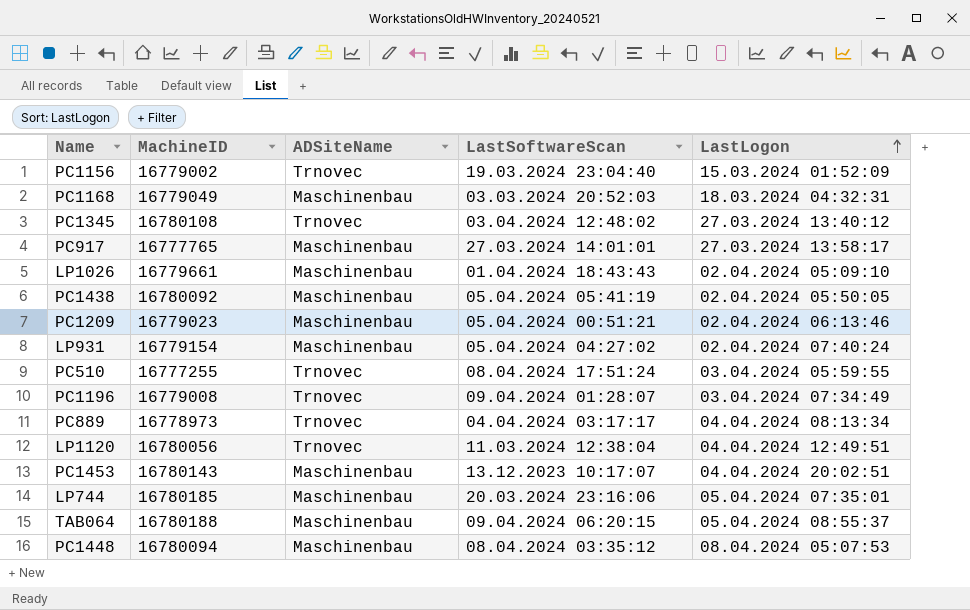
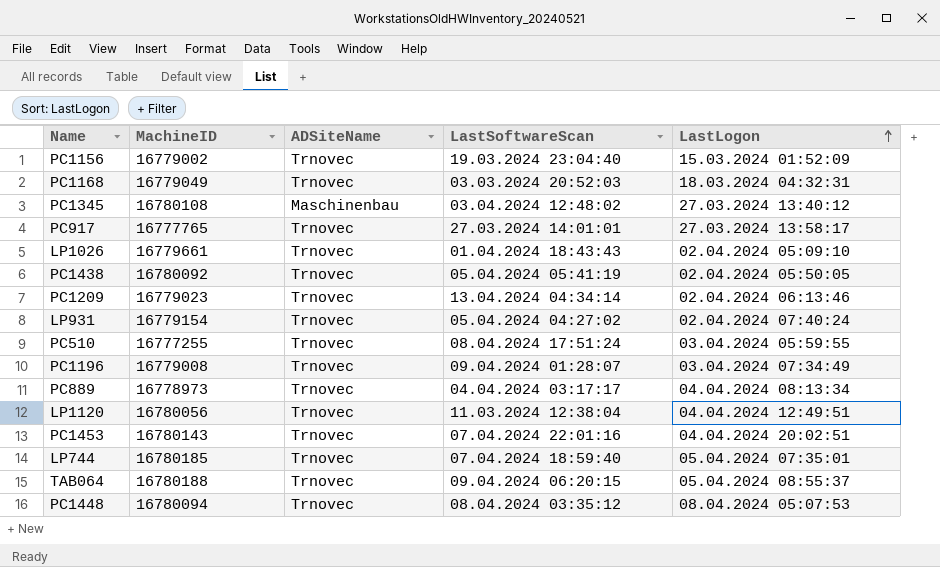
PC1168 | ADSiteName: Maschinenbau -> Trnovec
PC1345 | ADSiteName: Trnovec -> Maschinenbau
PC917 | ADSiteName: Maschinenbau -> Trnovec
LP1026 | ADSiteName: Maschinenbau -> Trnovec
PC1438 | ADSiteName: Maschinenbau -> Trnovec
PC1209 | ADSiteName: Maschinenbau -> Trnovec
PC1209 | LastSoftwareScan: 05.04.2024 00:51:21 -> 13.04.2024 04:34:14
LP931 | ADSiteName: Maschinenbau -> Trnovec
PC1453 | ADSiteName: Maschinenbau -> Trnovec
PC1453 | LastSoftwareScan: 13.12.2023 10:17:07 -> 07.04.2024 22:01:16
LP744 | ADSiteName: Maschinenbau -> Trnovec
LP744 | LastSoftwareScan: 20.03.2024 23:16:06 -> 07.04.2024 18:59:40
TAB064 | ADSiteName: Maschinenbau -> Trnovec
PC1448 | ADSiteName: Maschinenbau -> Trnovec

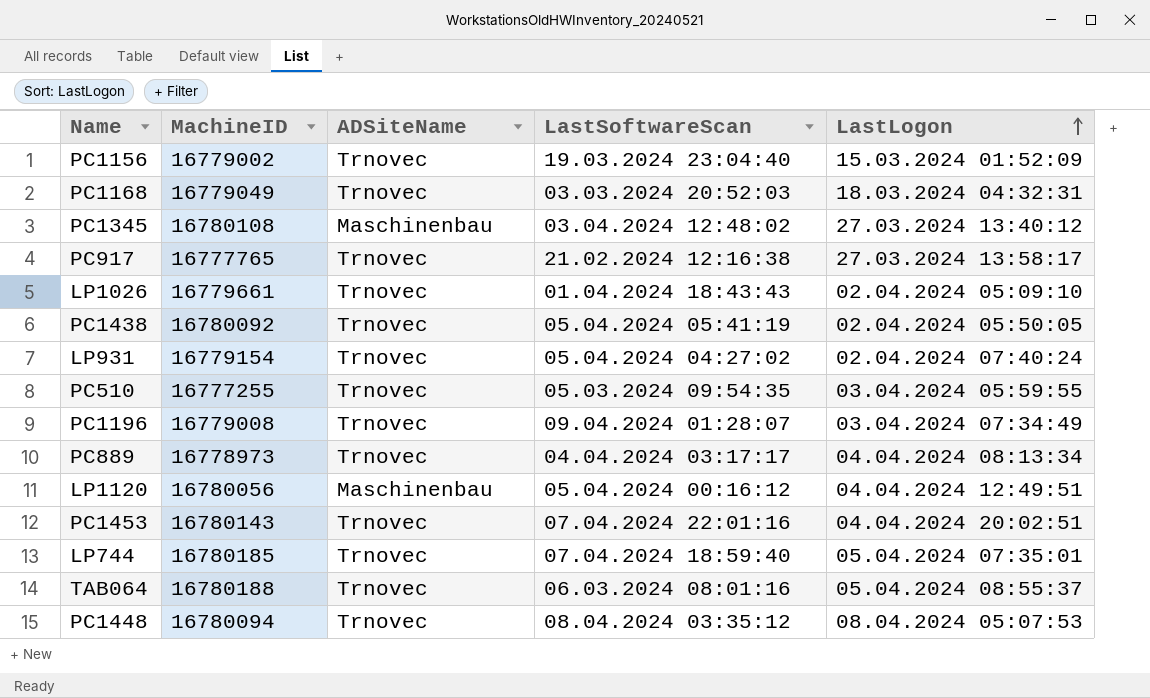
row PC1209: 16779023 | Trnovec | 13.04.2024 04:34:14 | 02.04.2024 06:13:46 -> none
PC917 | LastSoftwareScan: 27.03.2024 14:01:01 -> 21.02.2024 12:16:38
PC510 | LastSoftwareScan: 08.04.2024 17:51:24 -> 05.03.2024 09:54:35
LP1120 | ADSiteName: Trnovec -> Maschinenbau
LP1120 | LastSoftwareScan: 11.03.2024 12:38:04 -> 05.04.2024 00:16:12
TAB064 | LastSoftwareScan: 09.04.2024 06:20:15 -> 06.03.2024 08:01:16

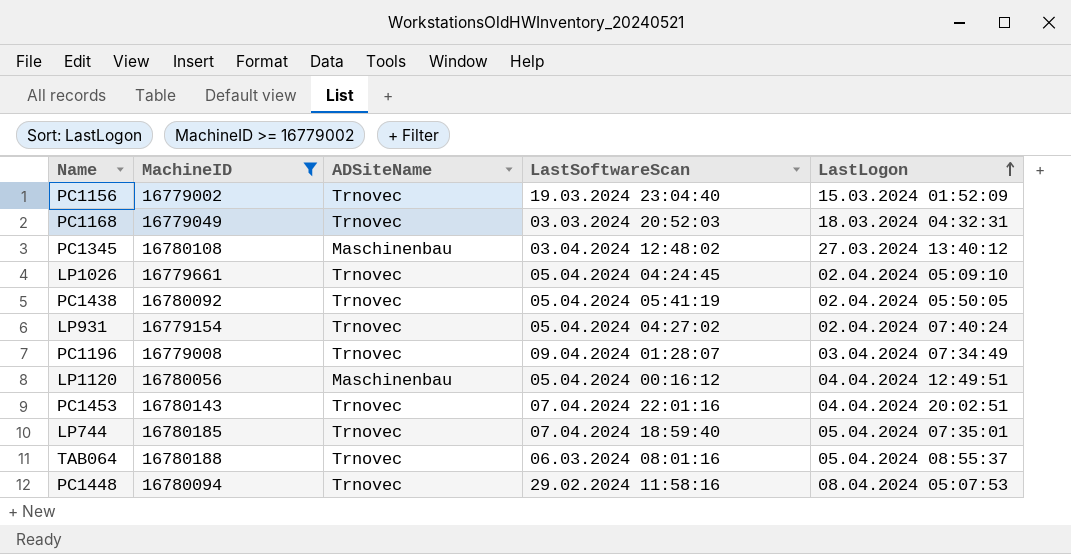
filter: none -> MachineID >= 16779002
LP1026 | LastSoftwareScan: 01.04.2024 18:43:43 -> 05.04.2024 04:24:45
PC1448 | LastSoftwareScan: 08.04.2024 03:35:12 -> 29.02.2024 11:58:16

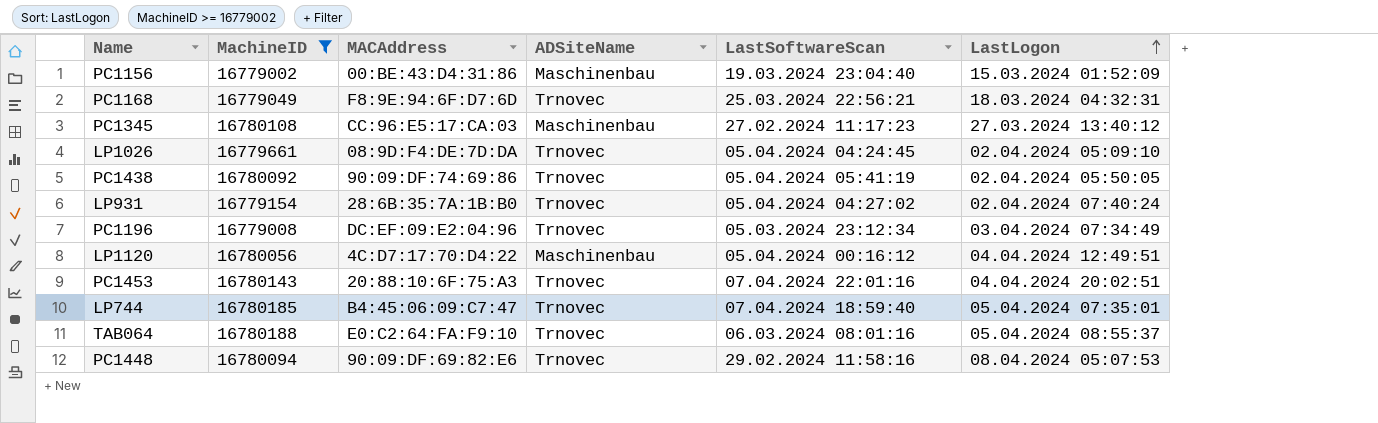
column MACAddress | position: none -> 3
PC1156 | ADSiteName: Trnovec -> Maschinenbau
PC1168 | LastSoftwareScan: 03.03.2024 20:52:03 -> 25.03.2024 22:56:21
PC1345 | LastSoftwareScan: 03.04.2024 12:48:02 -> 27.02.2024 11:17:23
PC1196 | LastSoftwareScan: 09.04.2024 01:28:07 -> 05.03.2024 23:12:34

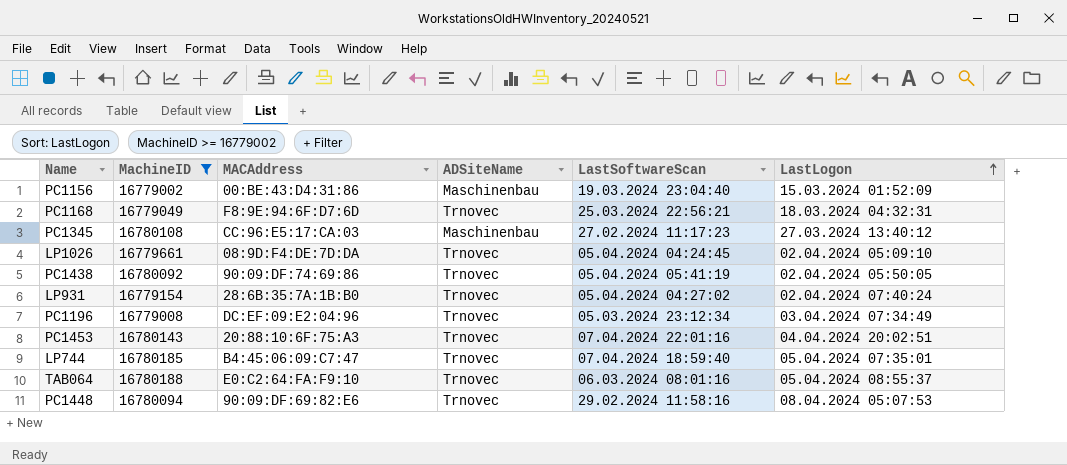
row LP1120: 16780056 | 4C:D7:17:70:D4:22 | Maschinenbau | 05.04.2024 00:16:12 | 04.04.2024 12:49:51 -> none

